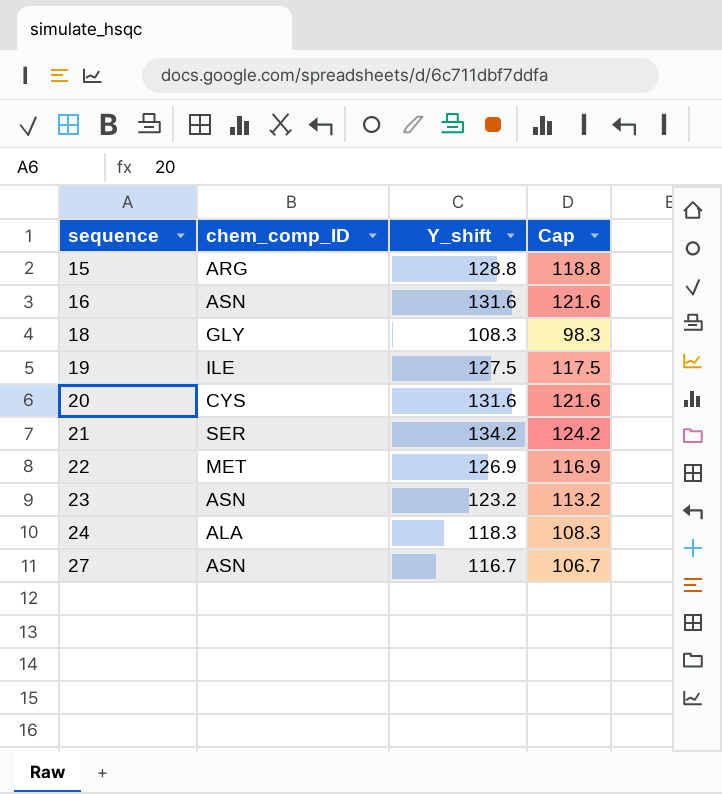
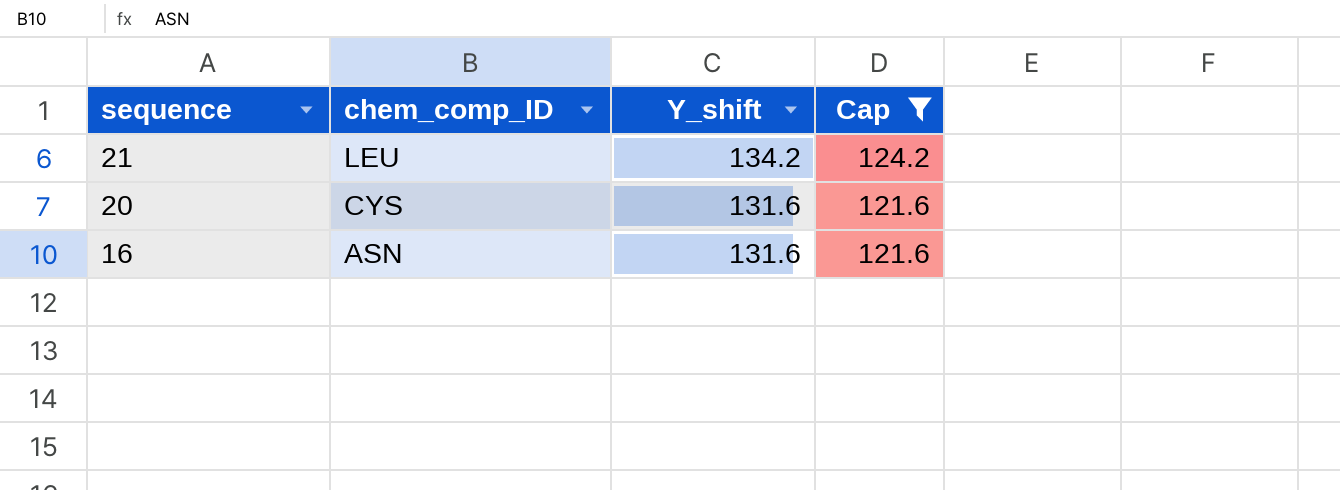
filter: none -> Cap >= 121.6
row order: sequence ascending -> sequence descending
21 | chem_comp_ID: SER -> LEU

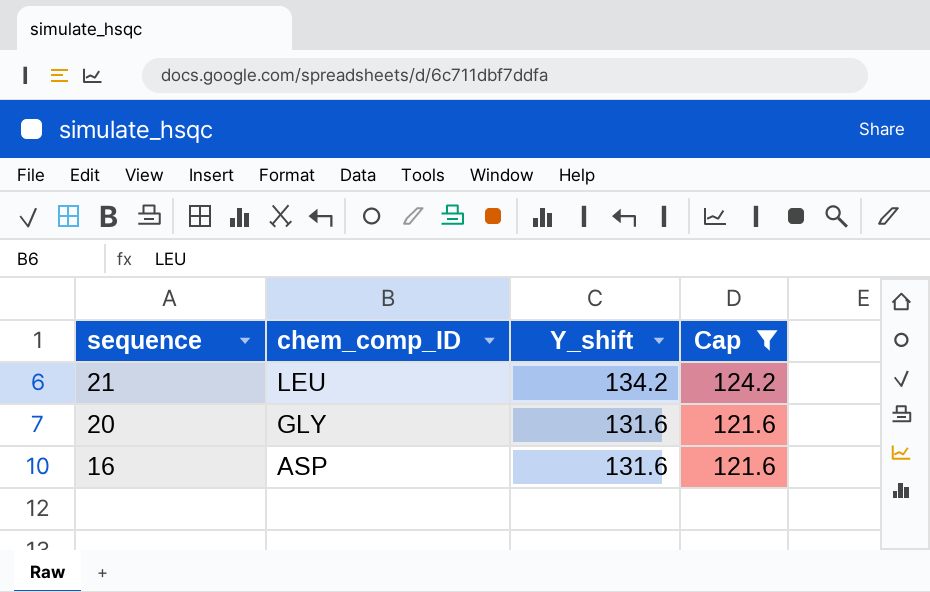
20 | chem_comp_ID: CYS -> GLY
16 | chem_comp_ID: ASN -> ASP

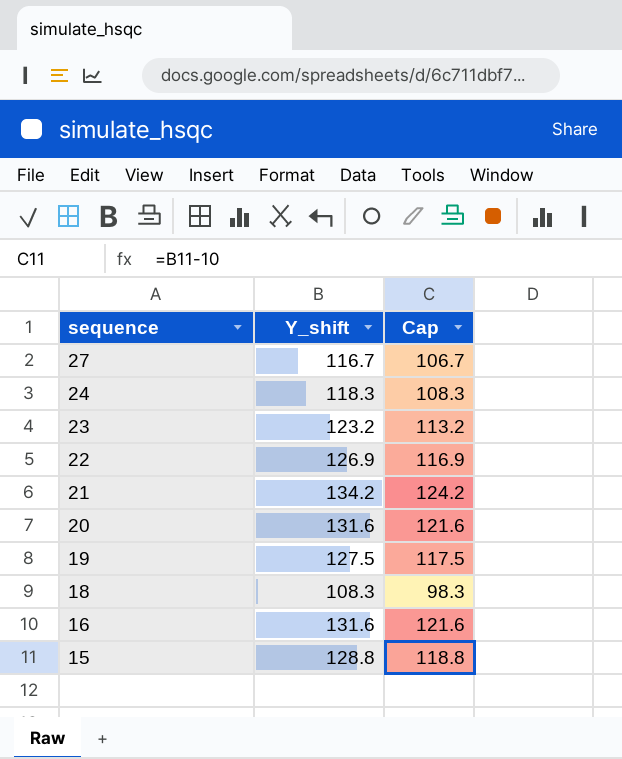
filter: Cap >= 121.6 -> none
column chem_comp_ID | position: 2 -> none

